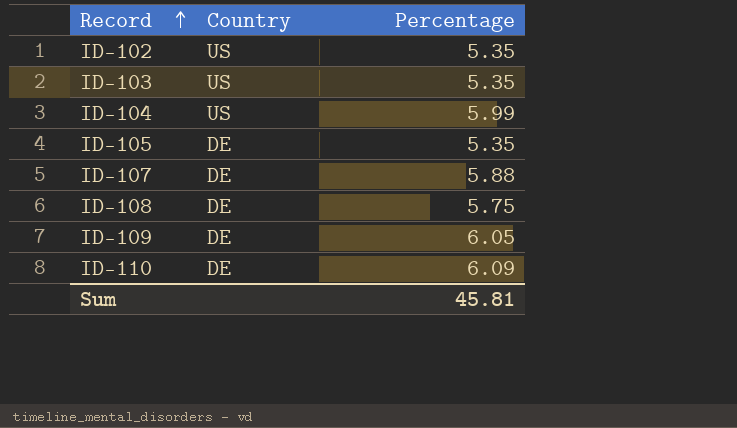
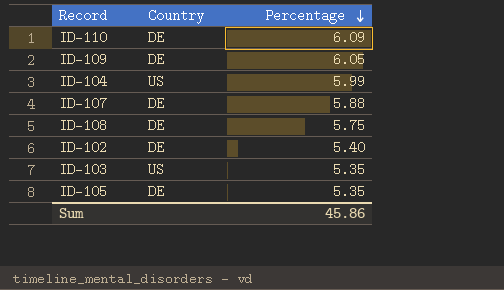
row order: Record ascending -> Percentage descending
ID-102 | Country: US -> DE
ID-102 | Percentage: 5.35 -> 5.40
Sum | Percentage: 45.81 -> 45.86

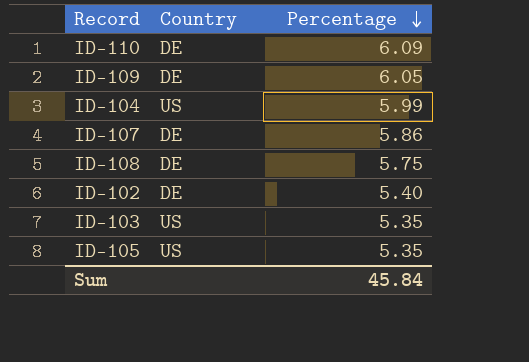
ID-107 | Percentage: 5.88 -> 5.86
ID-105 | Country: DE -> US
Sum | Percentage: 45.86 -> 45.84

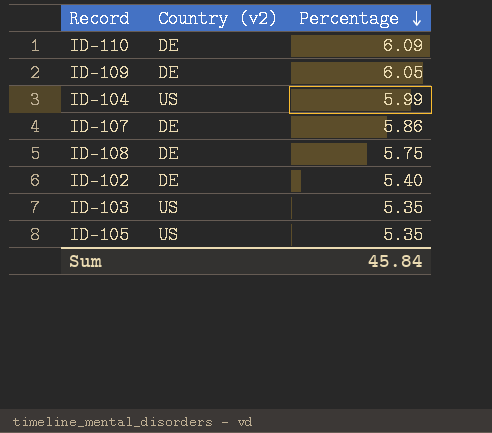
column name: Country -> Country (v2)

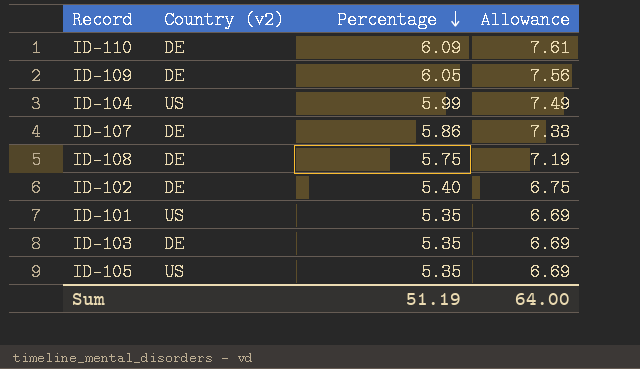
column Allowance | formula: none -> [Percentage] * 1.25
row ID-101: none -> US | 5.35 | 6.69
ID-103 | Country (v2): US -> DE
Sum | Percentage: 45.84 -> 51.19

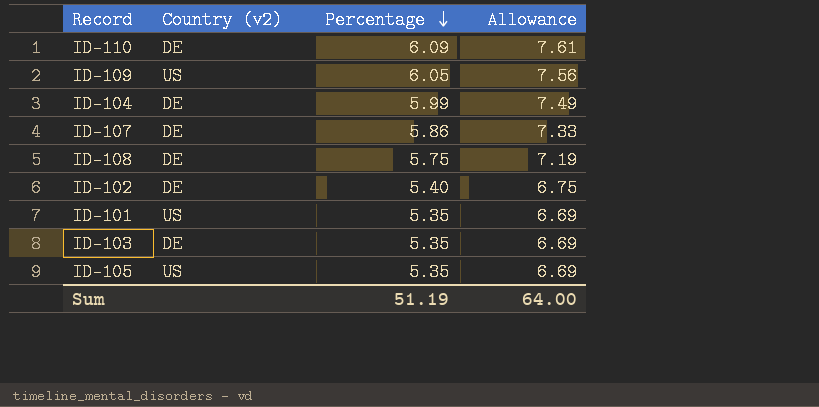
ID-109 | Country (v2): DE -> US
ID-104 | Country (v2): US -> DE

